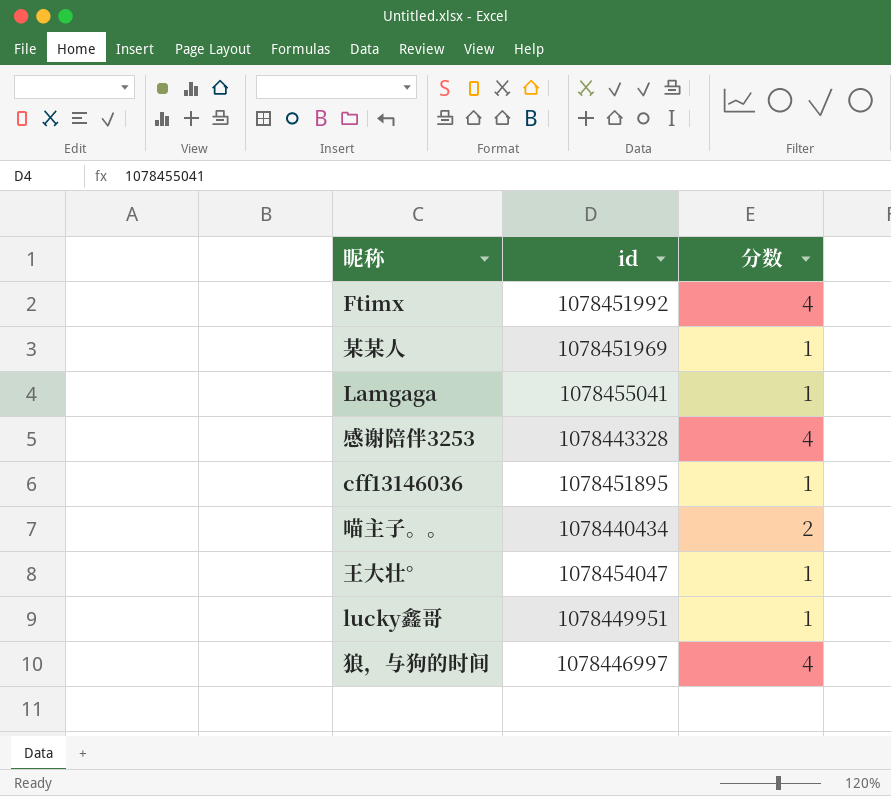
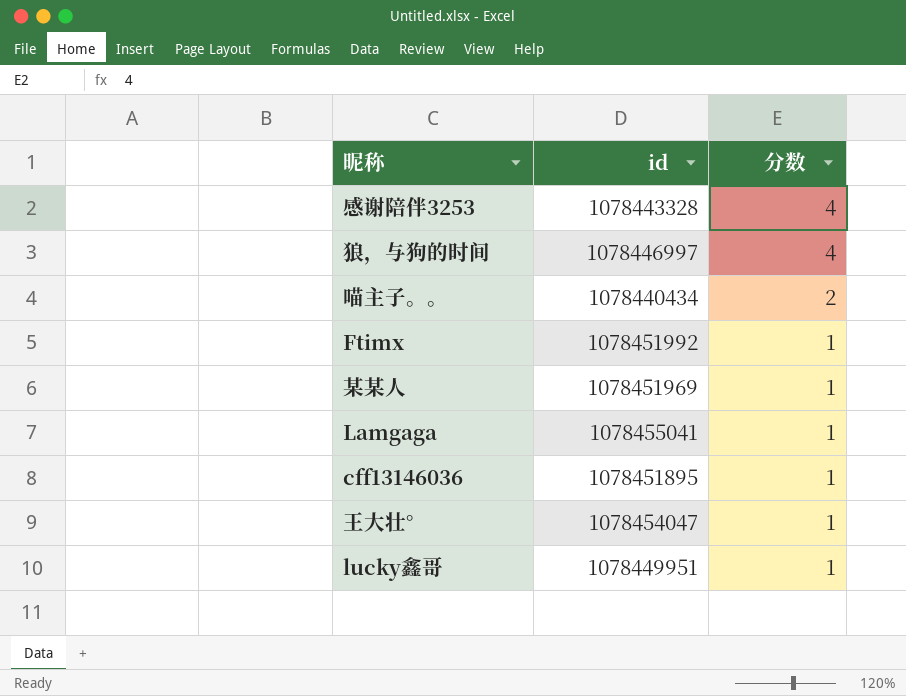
row order: none -> 分数 descending
Ftimx | 分数: 4 -> 1

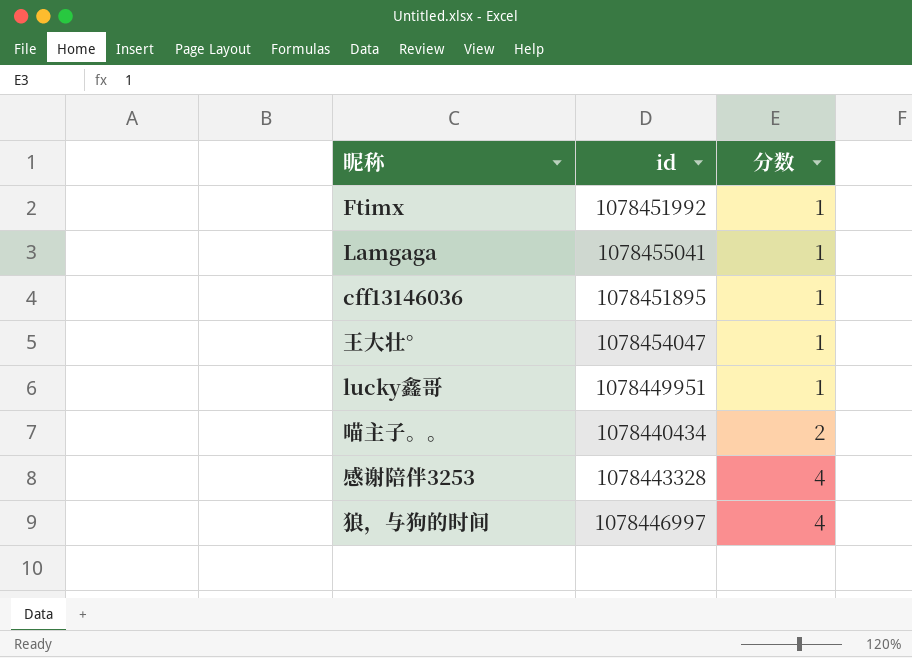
row order: 分数 descending -> 分数 ascending
row 某某人: 1078451969 | 1 -> none

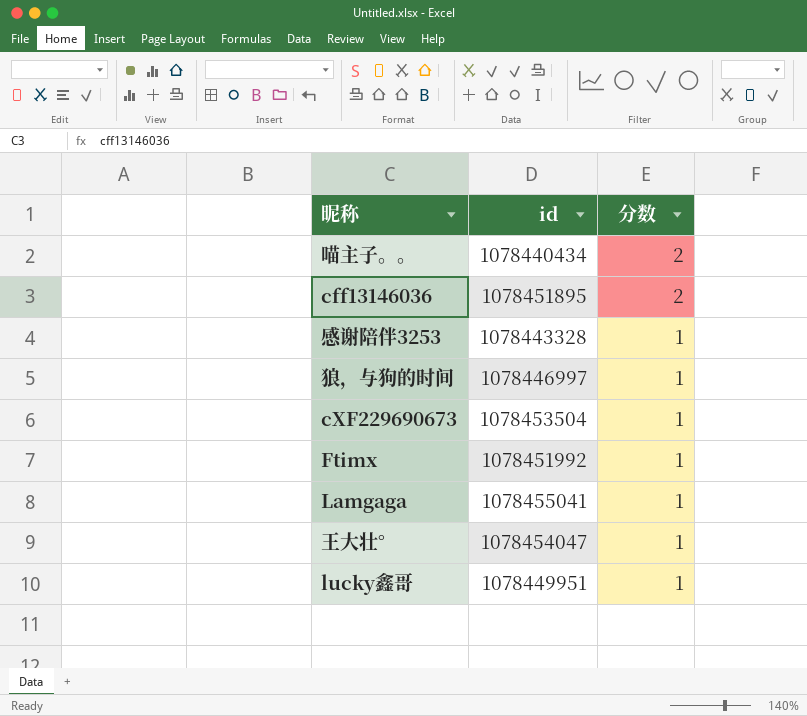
row order: 分数 ascending -> 分数 descending
cff13146036 | 分数: 1 -> 2
感谢陪伴3253 | 分数: 4 -> 1
狼，与狗的时间 | 分数: 4 -> 1
row cXF229690673: none -> 1078453504 | 1

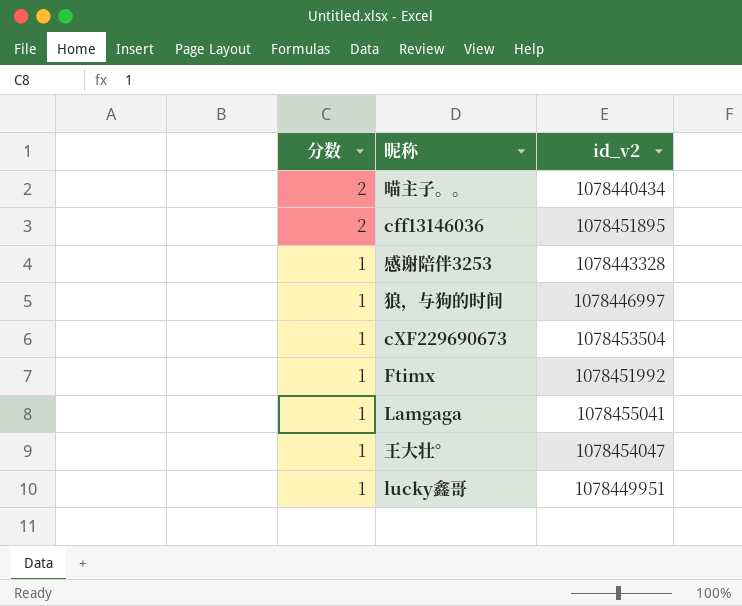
column 分数 | position: 3 -> 1
column name: id -> id_v2

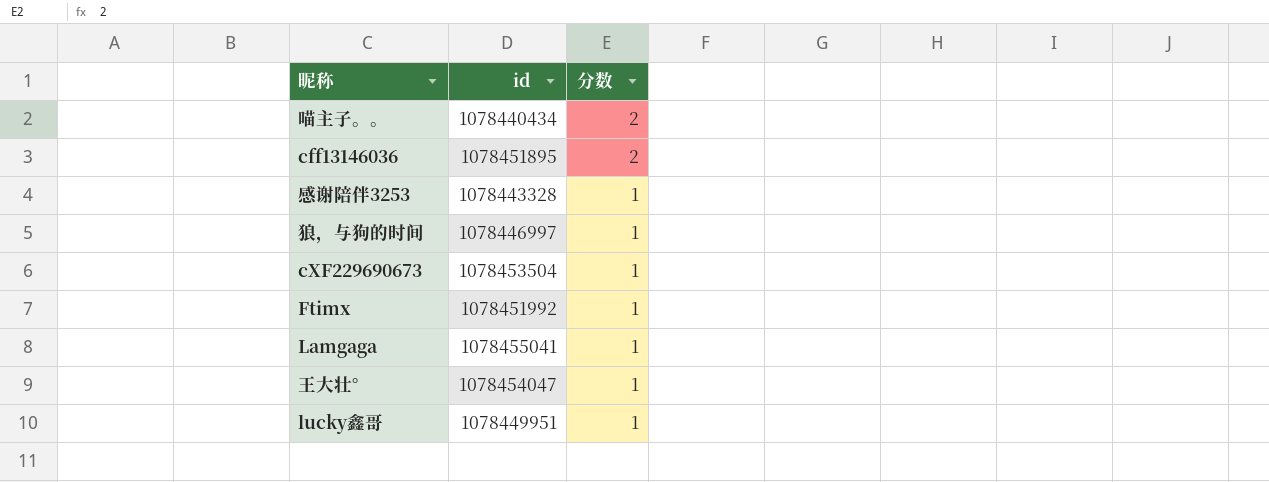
column name: id_v2 -> id
column 分数 | position: 1 -> 3

